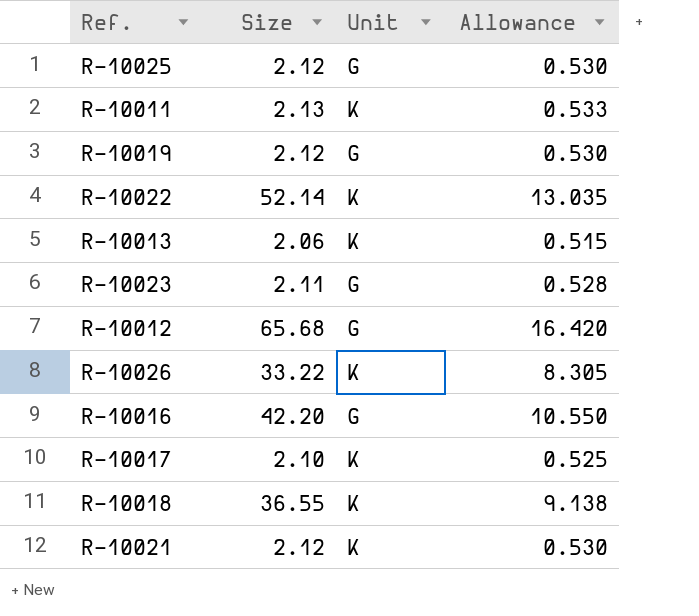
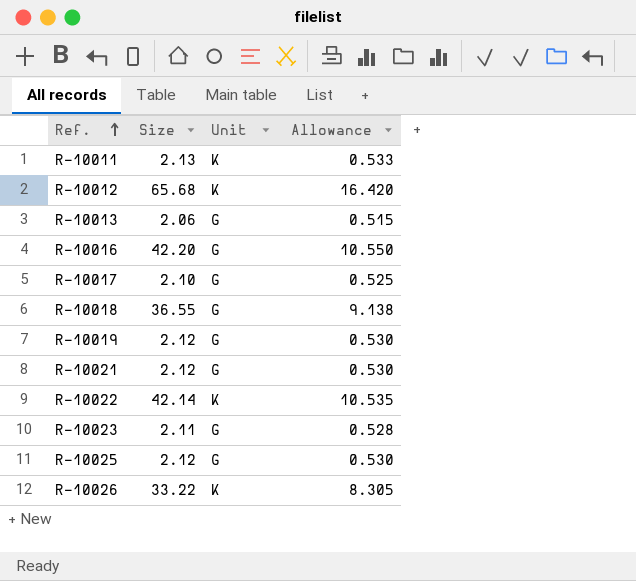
row order: none -> Ref. ascending
R-10012 | Unit: G -> K
R-10013 | Unit: K -> G
R-10017 | Unit: K -> G
R-10018 | Unit: K -> G
R-10021 | Unit: K -> G
R-10022 | Size: 52.14 -> 42.14
R-10022 | Allowance: 13.035 -> 10.535

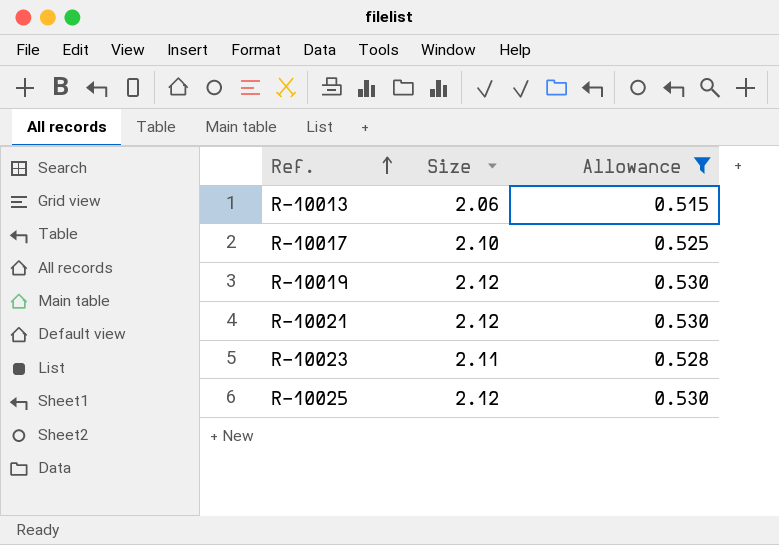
filter: none -> Allowance <= 0.530
column Unit | position: 3 -> none

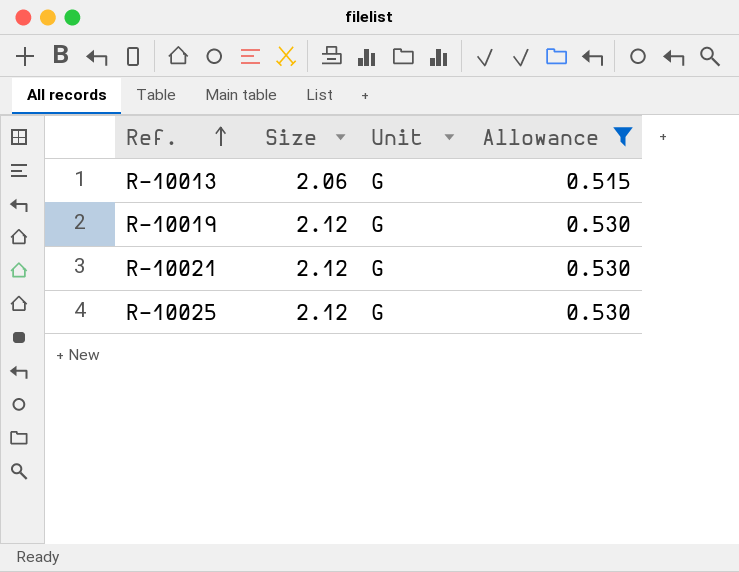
column Unit | position: none -> 3
row R-10017: 2.10 | 0.525 -> none
row R-10023: 2.11 | 0.528 -> none

